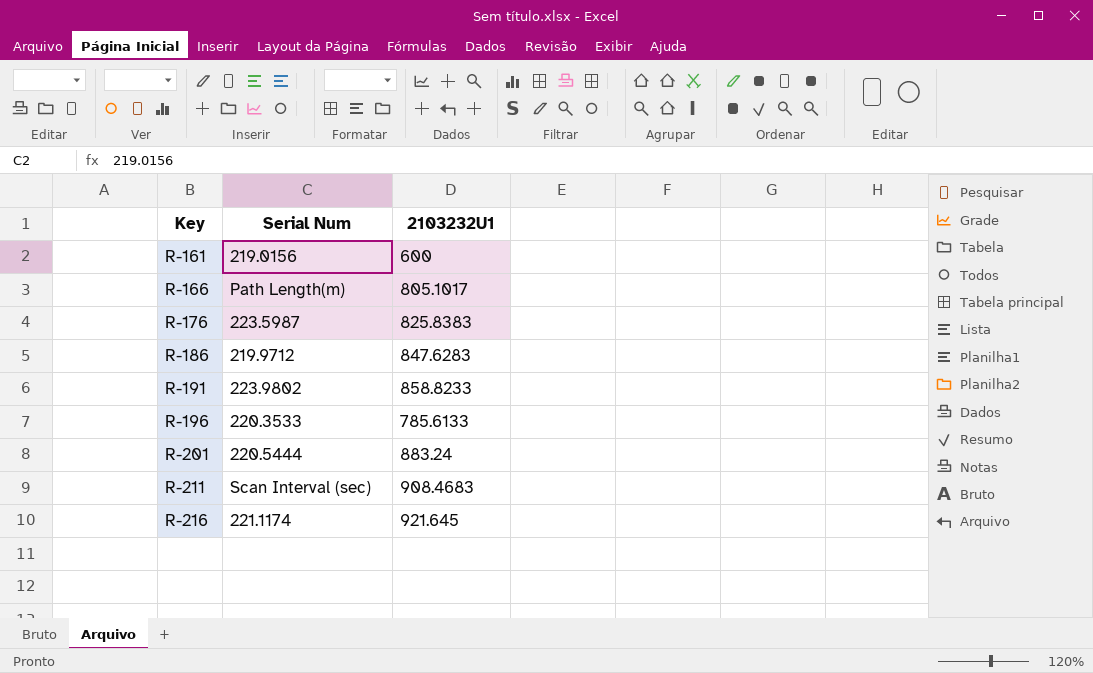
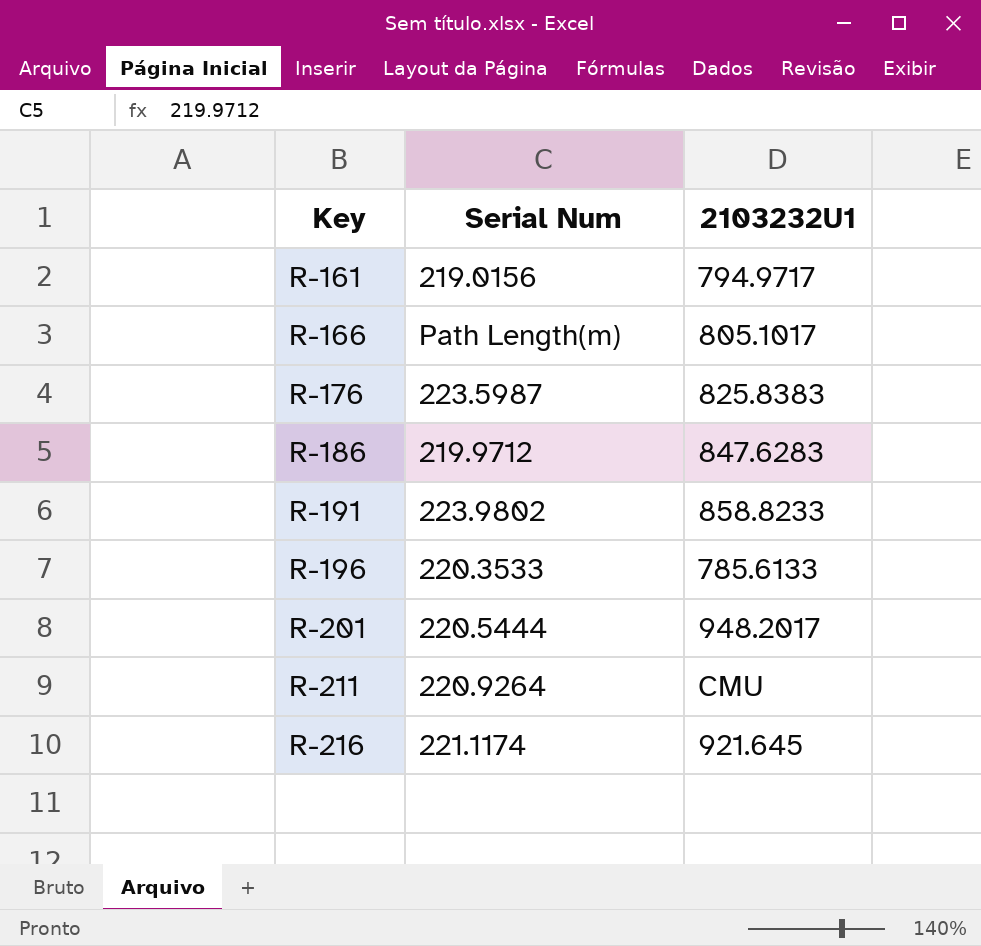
R-161 | 2103232U1: 600 -> 794.9717
R-201 | 2103232U1: 883.24 -> 948.2017
R-211 | Serial Num: Scan Interval (sec) -> 220.9264
R-211 | 2103232U1: 908.4683 -> CMU

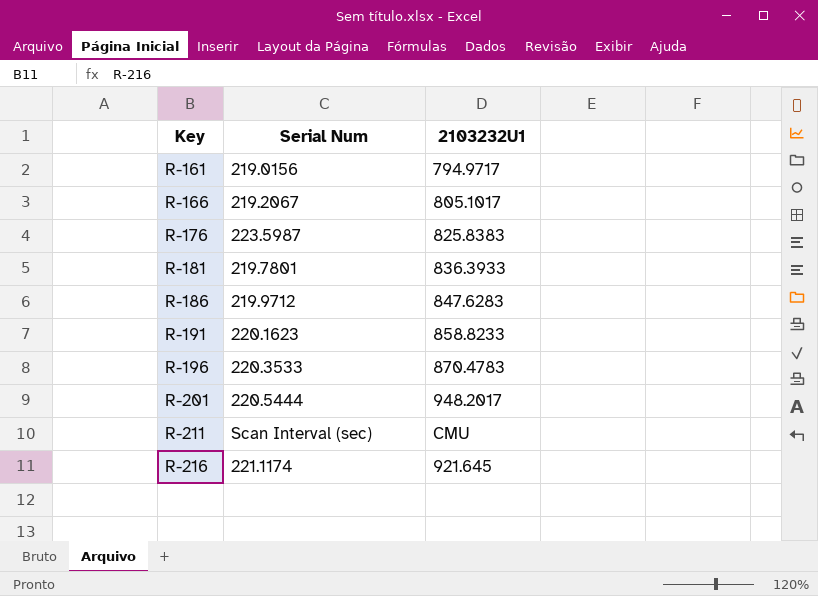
R-166 | Serial Num: Path Length(m) -> 219.2067
row R-181: none -> 219.7801 | 836.3933
R-191 | Serial Num: 223.9802 -> 220.1623
R-196 | 2103232U1: 785.6133 -> 870.4783
R-211 | Serial Num: 220.9264 -> Scan Interval (sec)

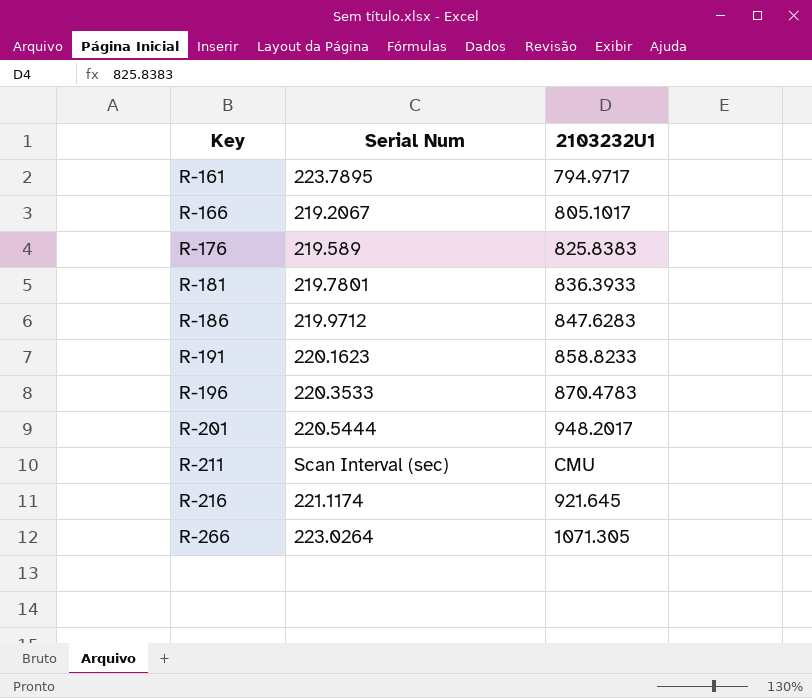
R-161 | Serial Num: 219.0156 -> 223.7895
R-176 | Serial Num: 223.5987 -> 219.589
row R-266: none -> 223.0264 | 1071.305

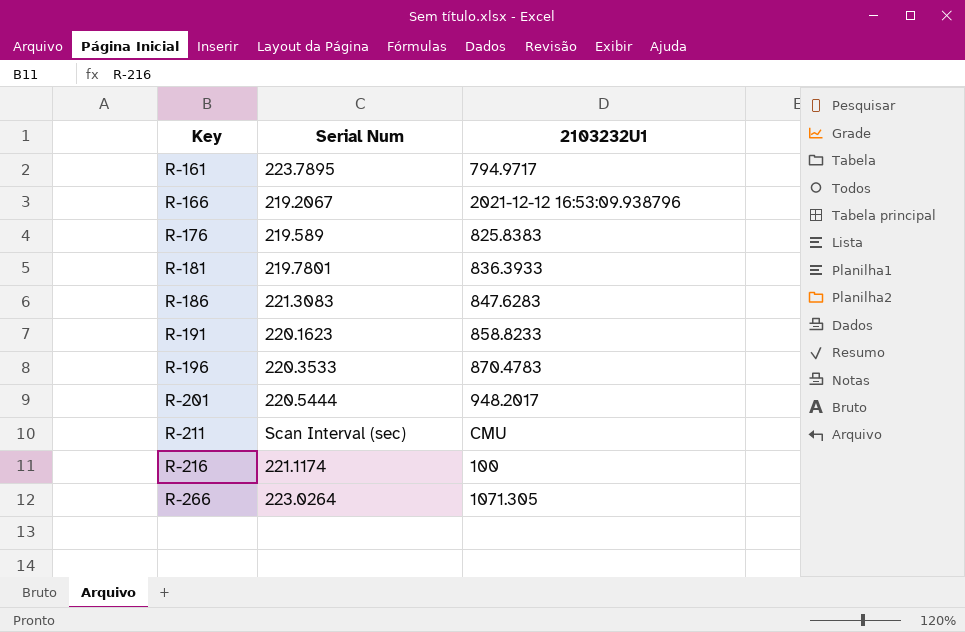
R-166 | 2103232U1: 805.1017 -> 2021-12-12 16:53:09.938796
R-186 | Serial Num: 219.9712 -> 221.3083
R-216 | 2103232U1: 921.645 -> 100

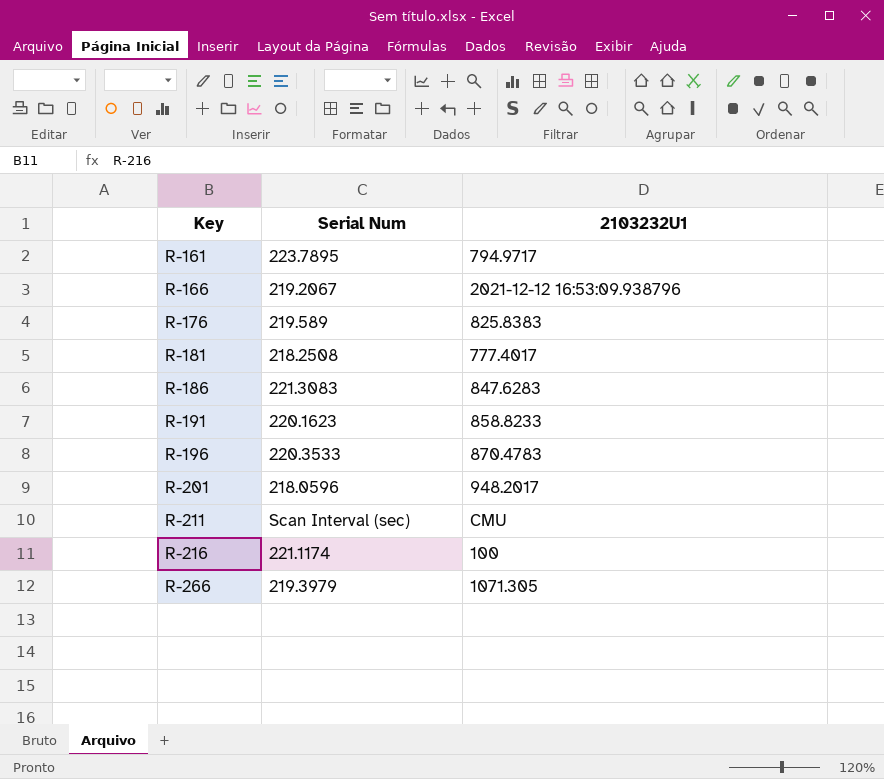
R-181 | Serial Num: 219.7801 -> 218.2508
R-181 | 2103232U1: 836.3933 -> 777.4017
R-201 | Serial Num: 220.5444 -> 218.0596
R-266 | Serial Num: 223.0264 -> 219.3979

